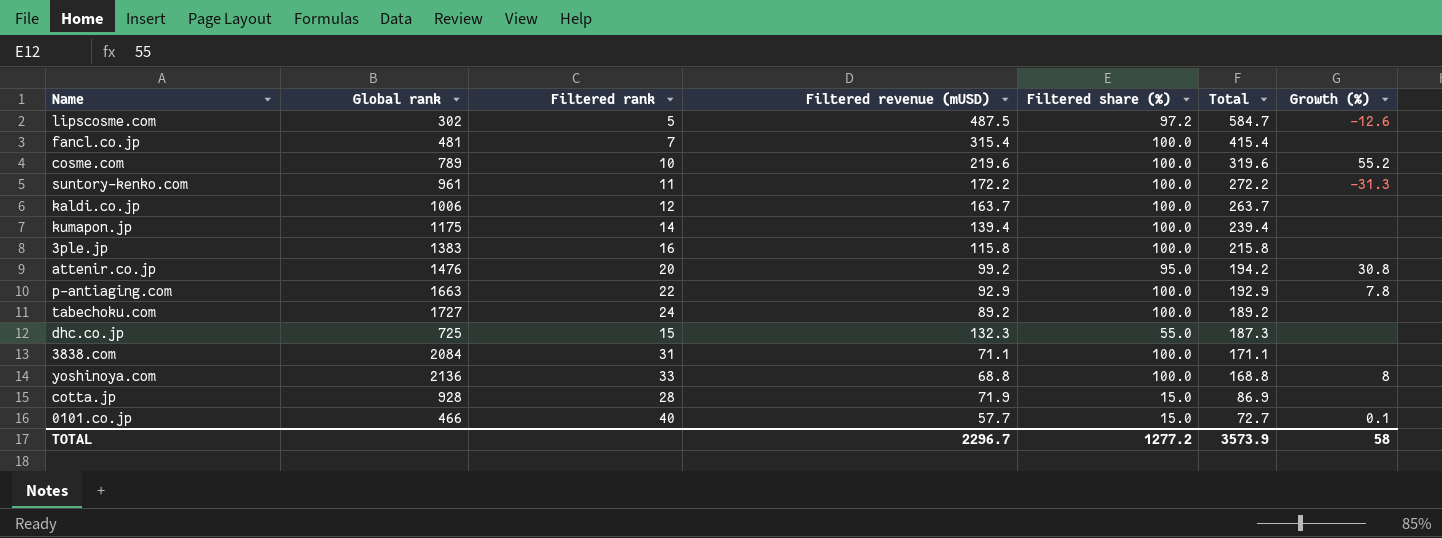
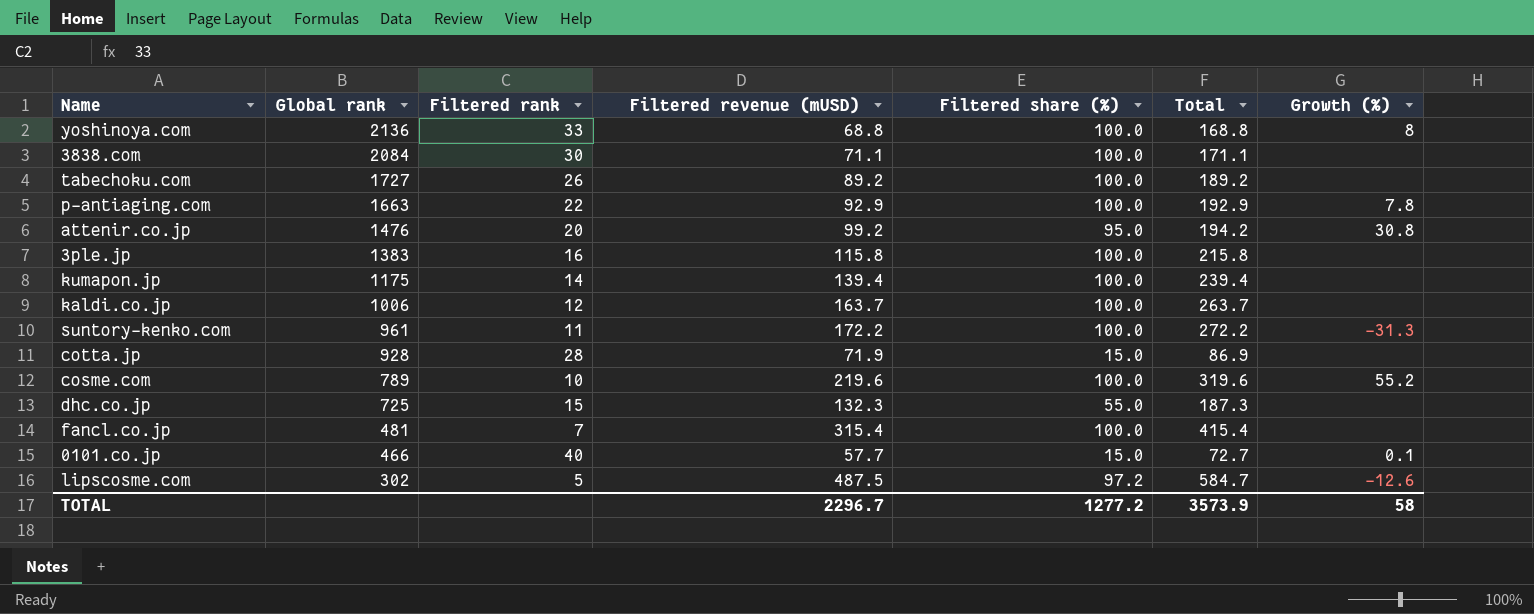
row order: Total descending -> Global rank descending
3838.com | Filtered rank: 31 -> 30
tabechoku.com | Filtered rank: 24 -> 26

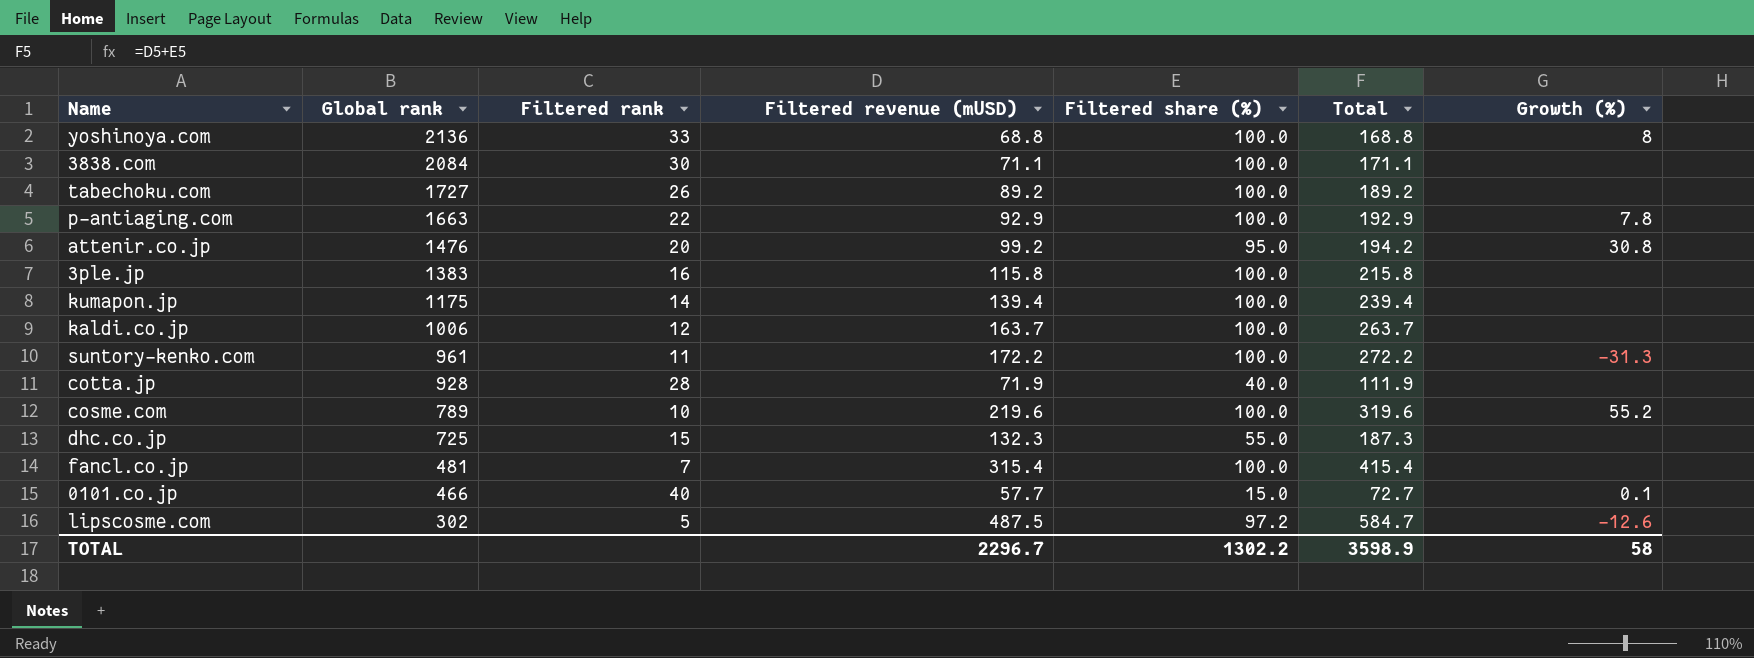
cotta.jp | Filtered share (%): 15.0 -> 40.0
cotta.jp | Total: 86.9 -> 111.9
TOTAL | Filtered share (%): 1277.2 -> 1302.2
TOTAL | Total: 3573.9 -> 3598.9

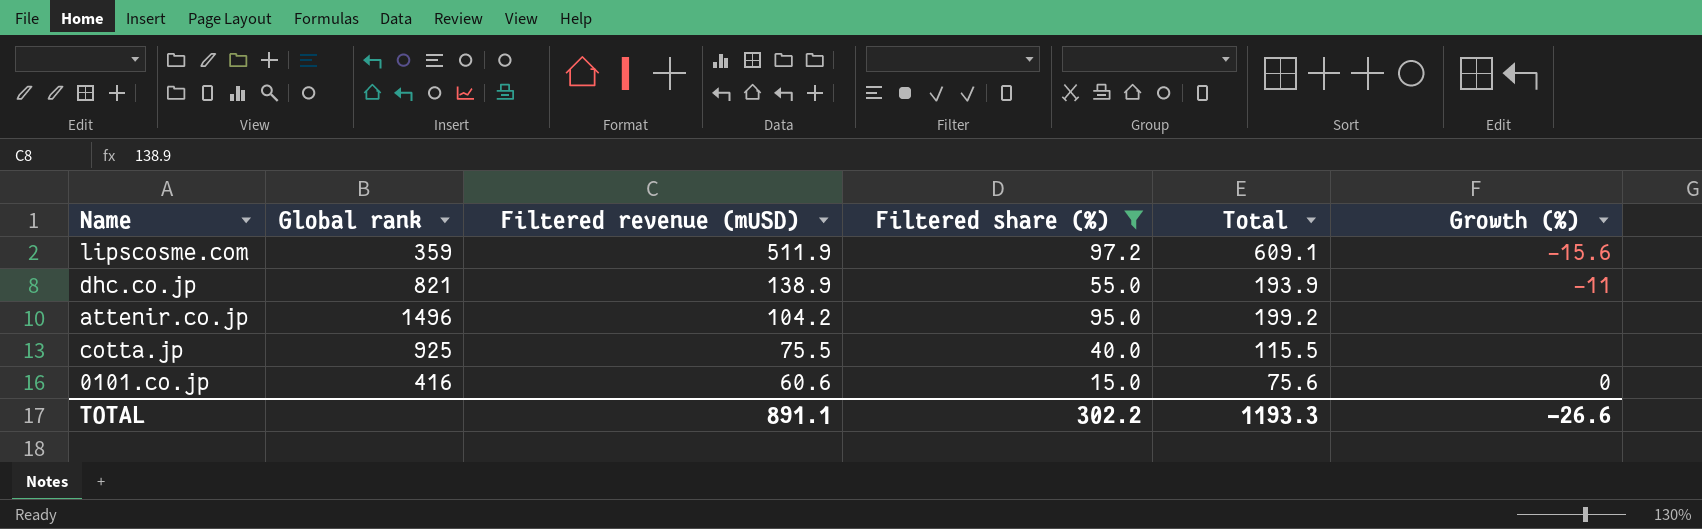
filter: none -> Filtered share (%) != 100.0
row order: Global rank descending -> Filtered revenue (mUSD) descending
column Filtered rank | position: 3 -> none
lipscosme.com | Global rank: 302 -> 359
lipscosme.com | Filtered revenue (mUSD): 487.5 -> 511.9
lipscosme.com | Total: 584.7 -> 609.1
lipscosme.com | Growth (%): -12.6 -> -15.6
dhc.co.jp | Global rank: 725 -> 821
dhc.co.jp | Filtered revenue (mUSD): 132.3 -> 138.9
dhc.co.jp | Total: 187.3 -> 193.9
dhc.co.jp | Growth (%): none -> -11
attenir.co.jp | Global rank: 1476 -> 1496
attenir.co.jp | Filtered revenue (mUSD): 99.2 -> 104.2
attenir.co.jp | Total: 194.2 -> 199.2
attenir.co.jp | Growth (%): 30.8 -> none
cotta.jp | Global rank: 928 -> 925
cotta.jp | Filtered revenue (mUSD): 71.9 -> 75.5
cotta.jp | Total: 111.9 -> 115.5
0101.co.jp | Global rank: 466 -> 416
0101.co.jp | Filtered revenue (mUSD): 57.7 -> 60.6
0101.co.jp | Total: 72.7 -> 75.6
0101.co.jp | Growth (%): 0.1 -> 0
TOTAL | Filtered revenue (mUSD): 2296.7 -> 891.1
TOTAL | Filtered share (%): 1302.2 -> 302.2
TOTAL | Total: 3598.9 -> 1193.3
TOTAL | Growth (%): 58 -> -26.6

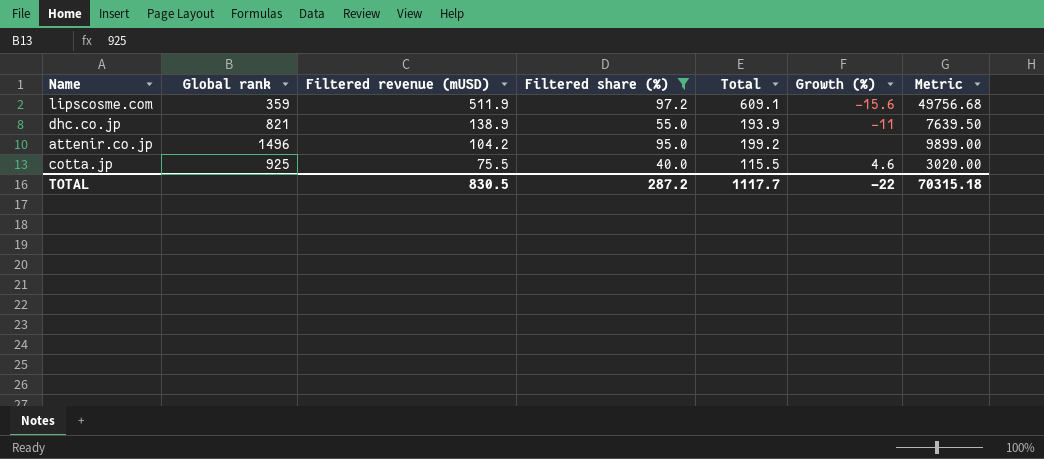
column Metric | formula: none -> [Filtered revenue (mUSD)] * [Filtered share (%)]
row 0101.co.jp: 416 | 60.6 | 15.0 | 75.6 | 0 -> none
cotta.jp | Growth (%): none -> 4.6
TOTAL | Filtered revenue (mUSD): 891.1 -> 830.5
TOTAL | Filtered share (%): 302.2 -> 287.2
TOTAL | Total: 1193.3 -> 1117.7
TOTAL | Growth (%): -26.6 -> -22

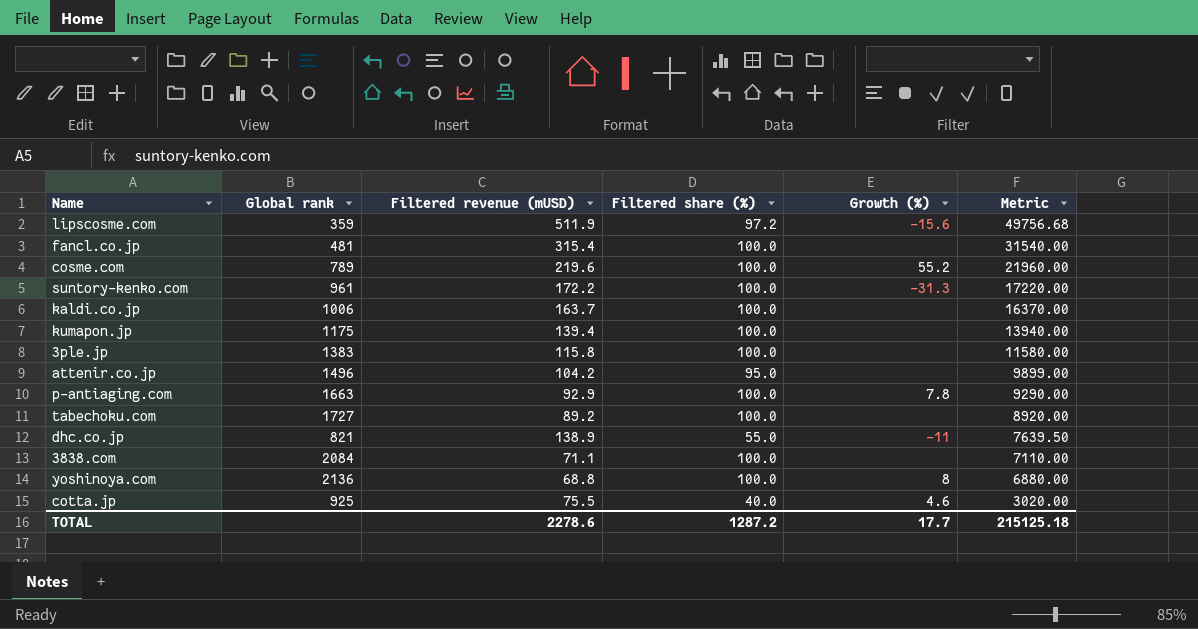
filter: Filtered share (%) != 100.0 -> none
row order: Filtered revenue (mUSD) descending -> Metric descending
column Total | formula: [Filtered revenue (mUSD)] + [Filtered share (%)] -> none
TOTAL | Filtered revenue (mUSD): 830.5 -> 2278.6
TOTAL | Filtered share (%): 287.2 -> 1287.2
TOTAL | Growth (%): -22 -> 17.7
TOTAL | Metric: 70315.18 -> 215125.18

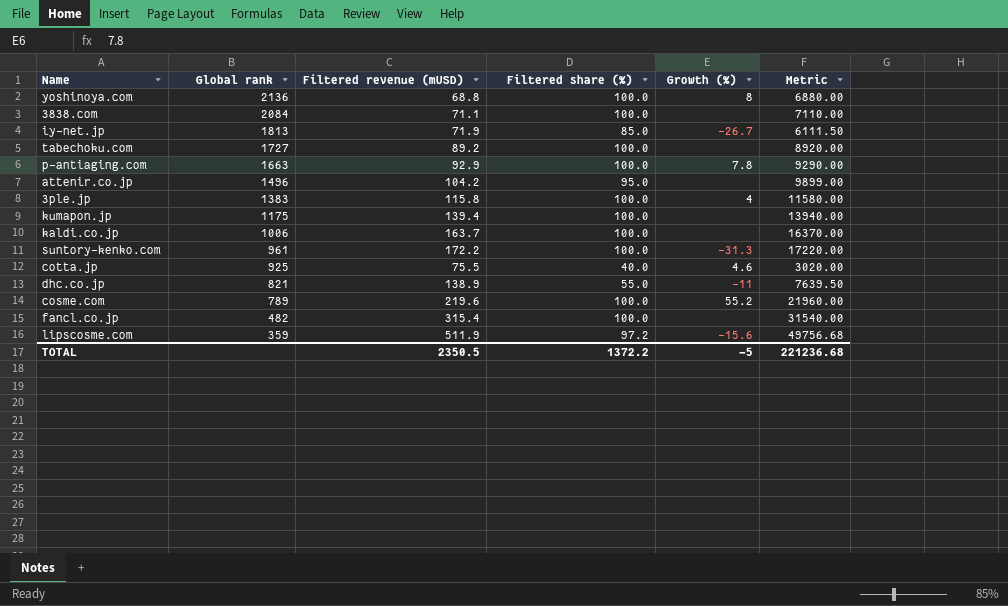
row order: Metric descending -> Global rank descending
row iy-net.jp: none -> 1813 | 71.9 | 85.0 | -26.7 | 6111.50
3ple.jp | Growth (%): none -> 4
fancl.co.jp | Global rank: 481 -> 482
TOTAL | Filtered revenue (mUSD): 2278.6 -> 2350.5
TOTAL | Filtered share (%): 1287.2 -> 1372.2
TOTAL | Growth (%): 17.7 -> -5
TOTAL | Metric: 215125.18 -> 221236.68

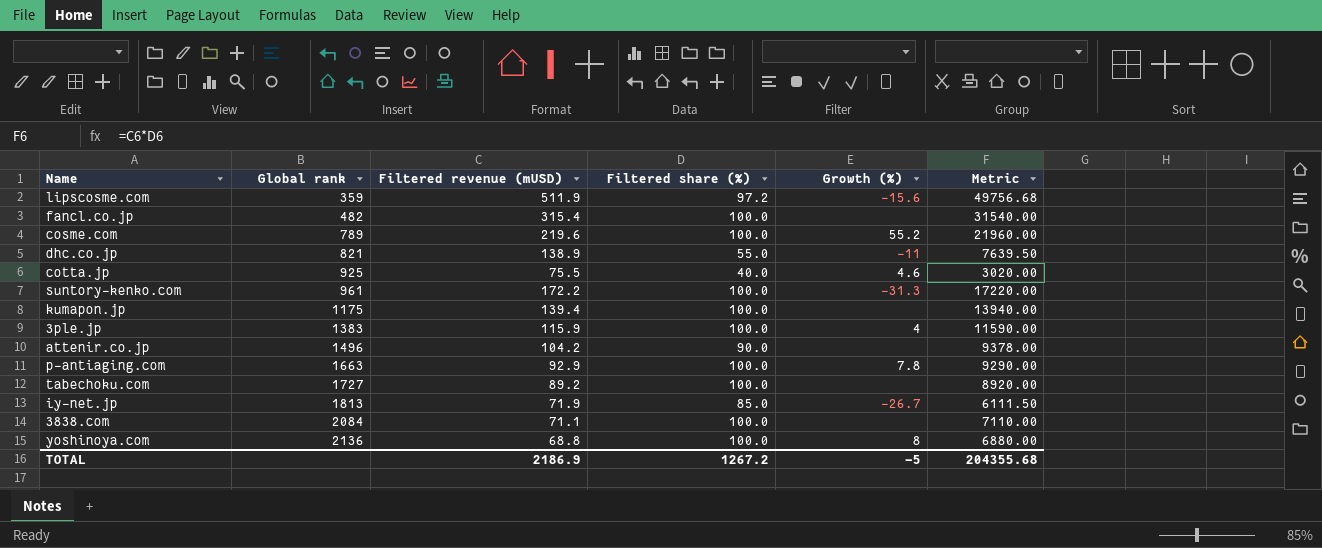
row order: Global rank descending -> Global rank ascending
row kaldi.co.jp: 1006 | 163.7 | 100.0 | none | 16370.00 -> none
3ple.jp | Filtered revenue (mUSD): 115.8 -> 115.9
3ple.jp | Metric: 11580.00 -> 11590.00
attenir.co.jp | Filtered share (%): 95.0 -> 90.0
attenir.co.jp | Metric: 9899.00 -> 9378.00
TOTAL | Filtered revenue (mUSD): 2350.5 -> 2186.9
TOTAL | Filtered share (%): 1372.2 -> 1267.2
TOTAL | Metric: 221236.68 -> 204355.68

